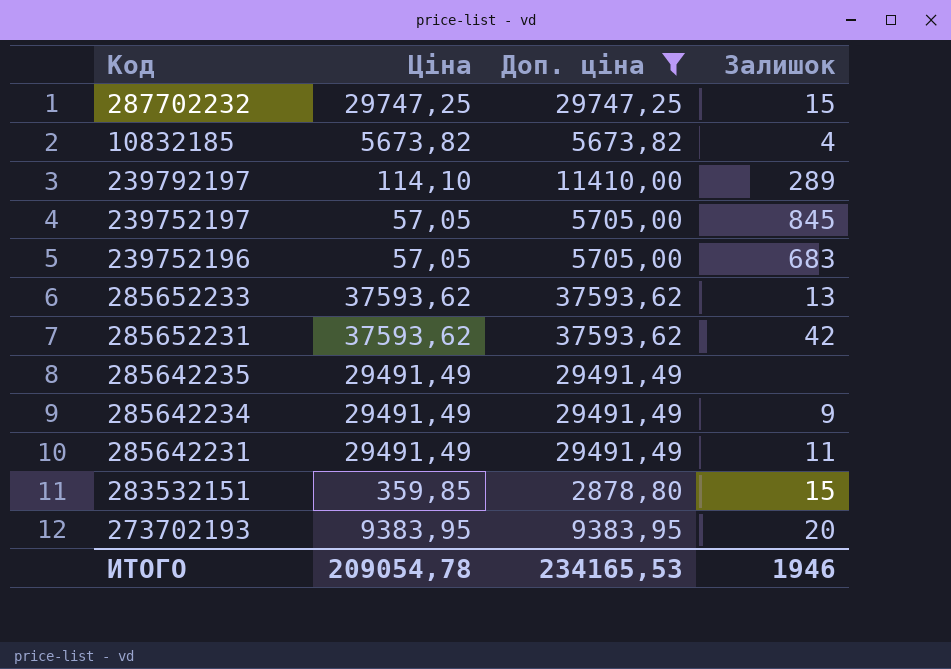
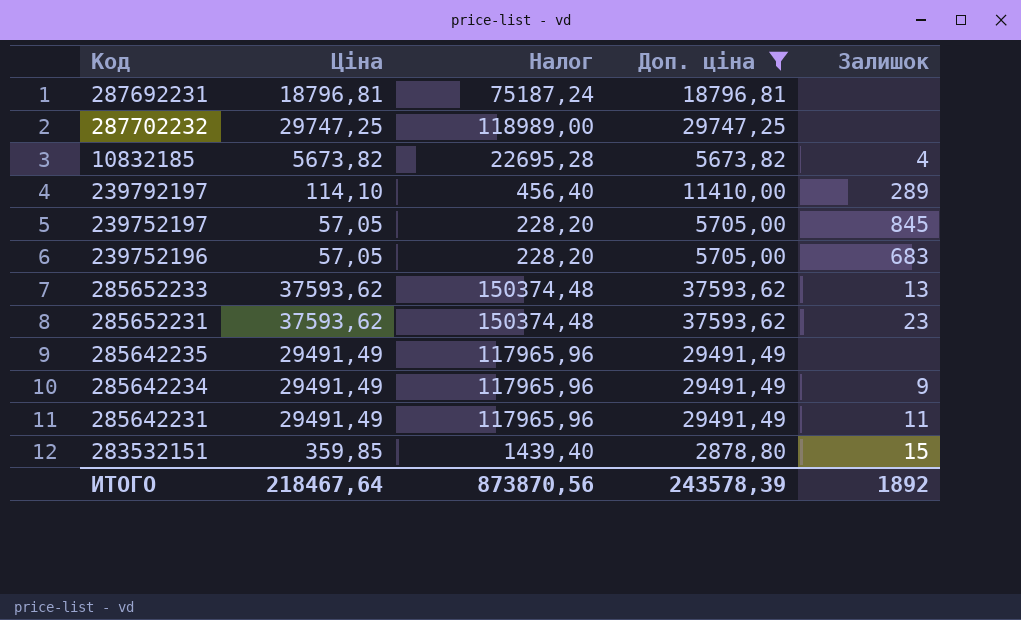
column Налог | formula: none -> [Ціна] * 4
row 273702193: 9383,95 | 9383,95 | 20 -> none
row 287692231: none -> 18796,81 | 75187,24 | 18796,81 | none
287702232 | Залишок: 15 -> none
285652231 | Залишок: 42 -> 23
ИТОГО | Ціна: 209054,78 -> 218467,64
ИТОГО | Доп. ціна: 234165,53 -> 243578,39
ИТОГО | Залишок: 1946 -> 1892

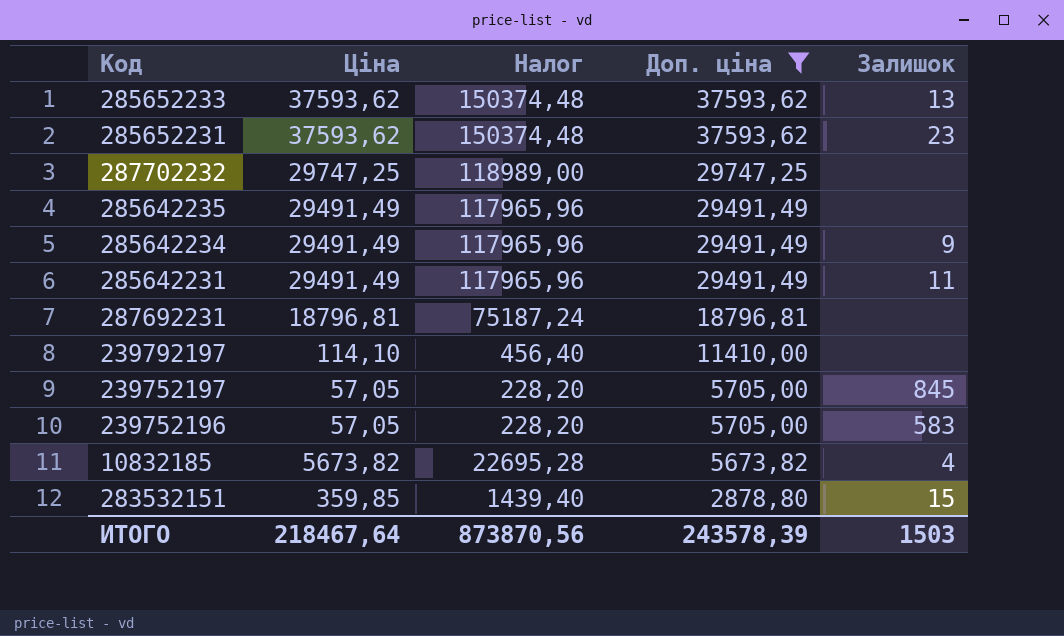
row order: none -> Доп. ціна descending
239792197 | Залишок: 289 -> none
239752196 | Залишок: 683 -> 583
ИТОГО | Залишок: 1892 -> 1503

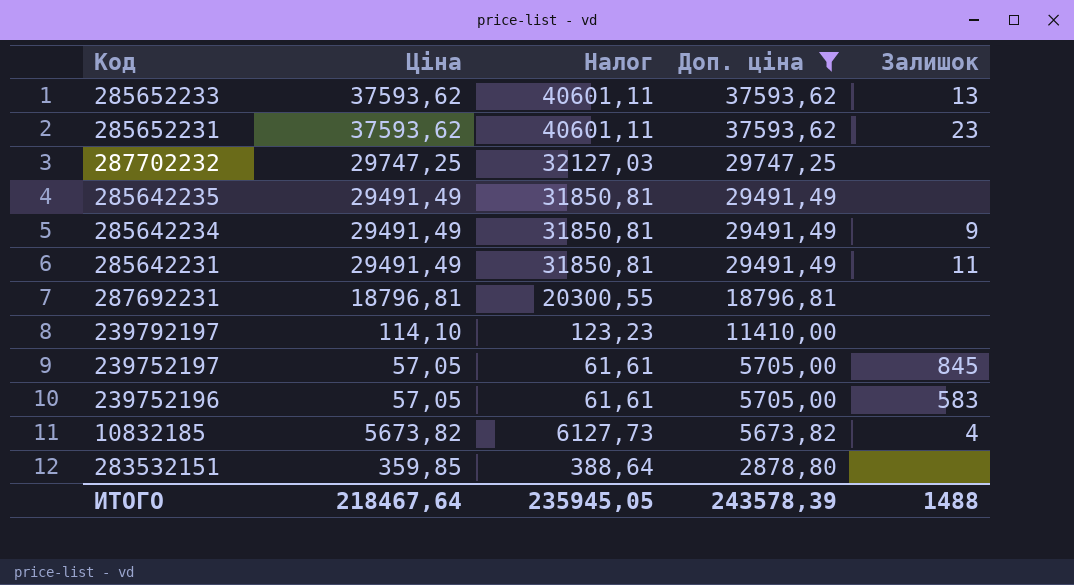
column Налог | formula: [Ціна] * 4 -> [Ціна] * 1,08
283532151 | Залишок: 15 -> none
ИТОГО | Налог: 873870,56 -> 235945,05
ИТОГО | Залишок: 1503 -> 1488

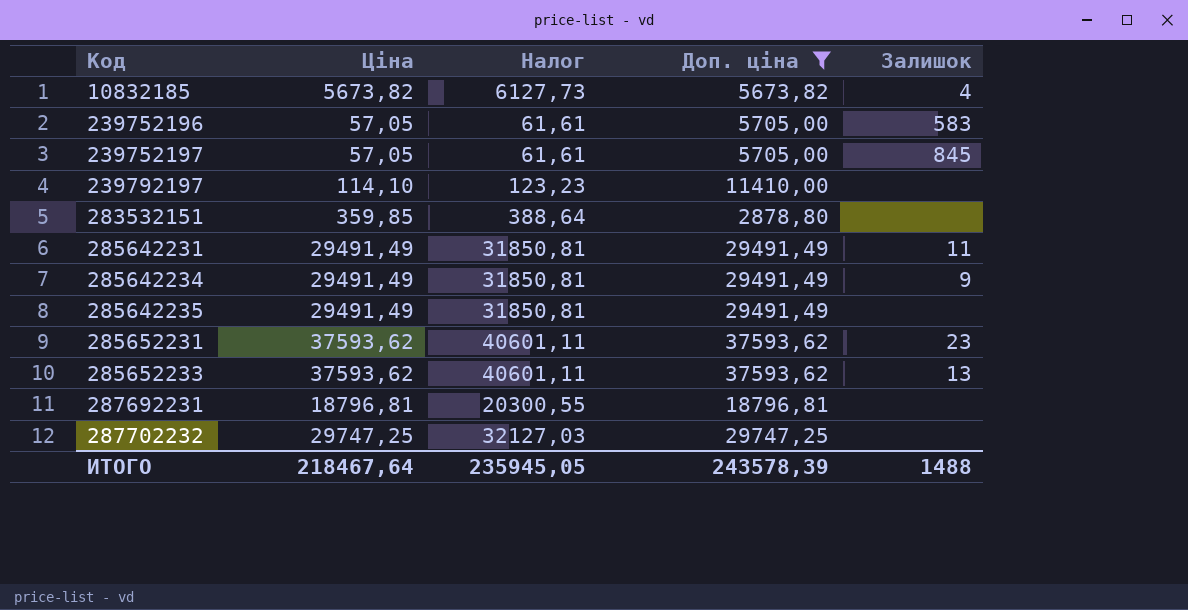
row order: Доп. ціна descending -> Код ascending

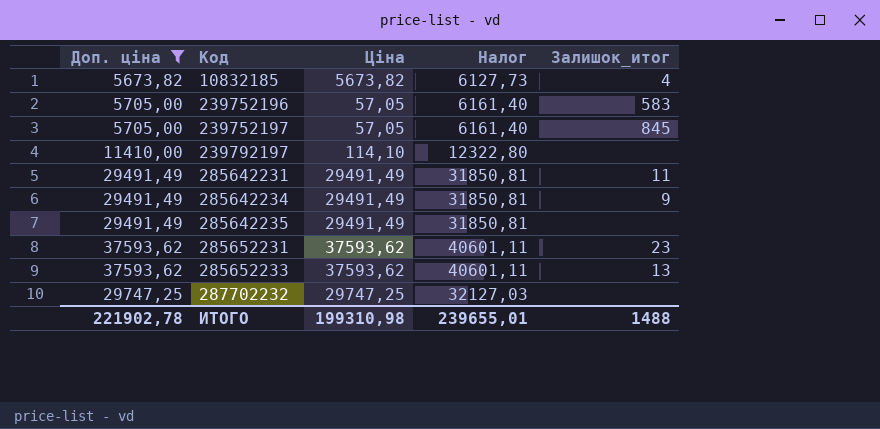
column Доп. ціна | position: 4 -> 1
column Налог | formula: [Ціна] * 1,08 -> [Доп. ціна] * 1,08
column name: Залишок -> Залишок_итог
row 283532151: 359,85 | 388,64 | 2878,80 | none -> none
row 287692231: 18796,81 | 20300,55 | 18796,81 | none -> none
ИТОГО | Доп. ціна: 243578,39 -> 221902,78
ИТОГО | Ціна: 218467,64 -> 199310,98
ИТОГО | Налог: 235945,05 -> 239655,01

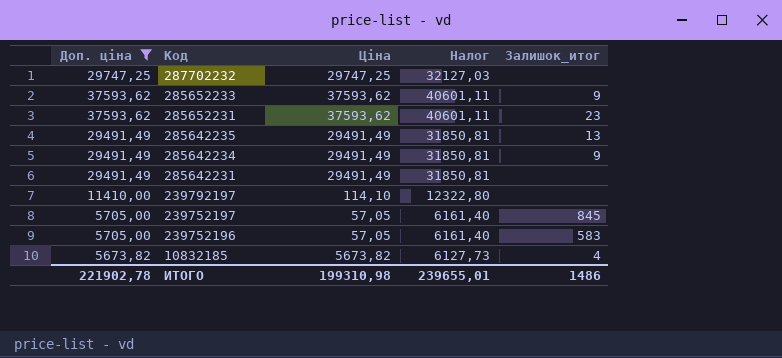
row order: Код ascending -> Код descending
285652233 | Залишок_итог: 13 -> 9
285642235 | Залишок_итог: none -> 13
285642231 | Залишок_итог: 11 -> none
ИТОГО | Залишок_итог: 1488 -> 1486

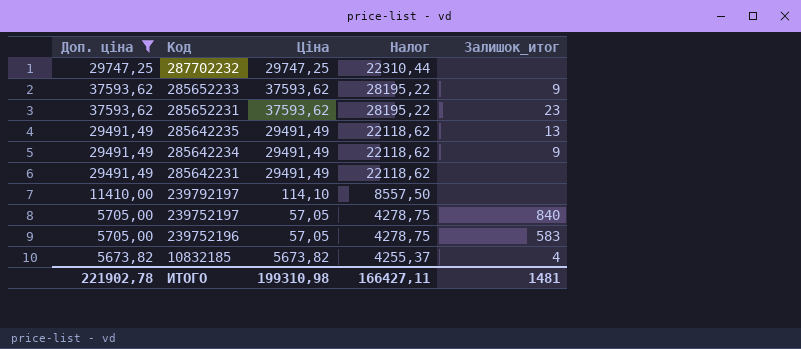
column Налог | formula: [Доп. ціна] * 1,08 -> [Доп. ціна] * 0,75
239752197 | Залишок_итог: 845 -> 840
ИТОГО | Налог: 239655,01 -> 166427,11
ИТОГО | Залишок_итог: 1486 -> 1481

